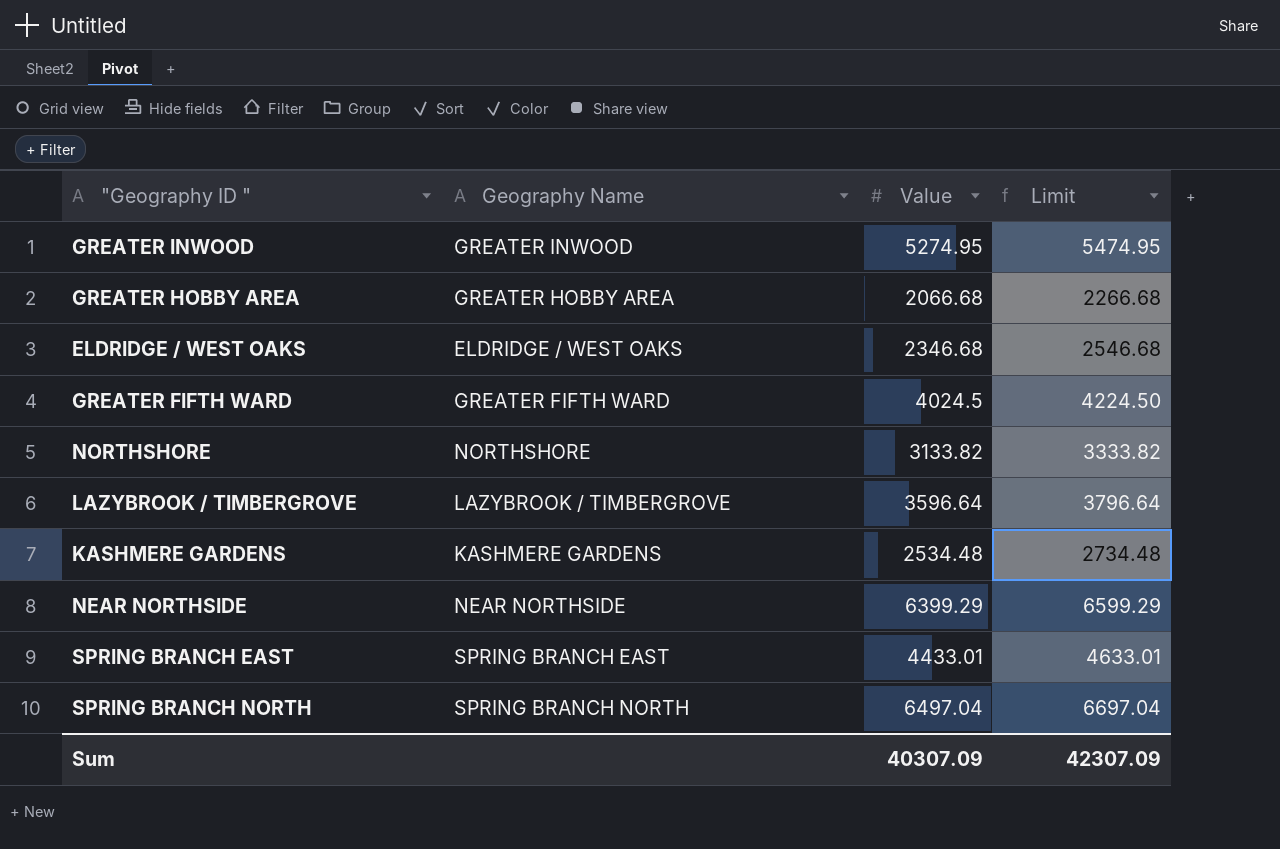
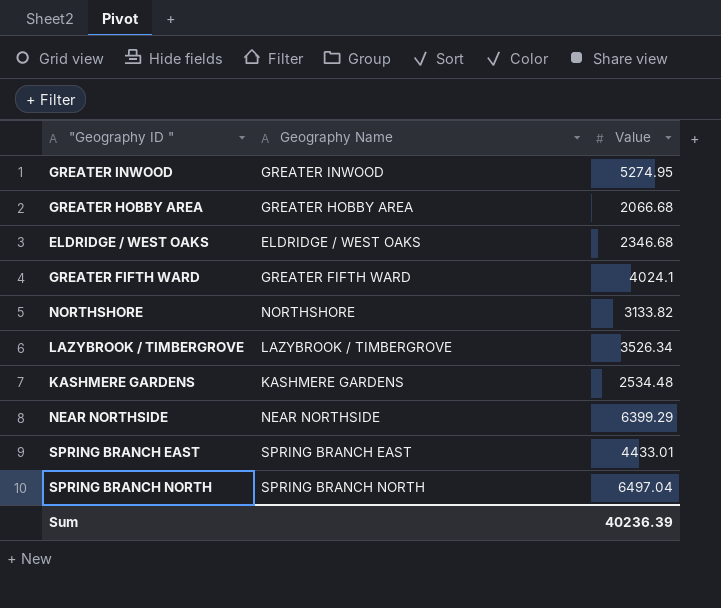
column Limit | formula: [Value] + 200 -> none
GREATER FIFTH WARD | Value: 4024.5 -> 4024.1
LAZYBROOK / TIMBERGROVE | Value: 3596.64 -> 3526.34
Sum | Value: 40307.09 -> 40236.39

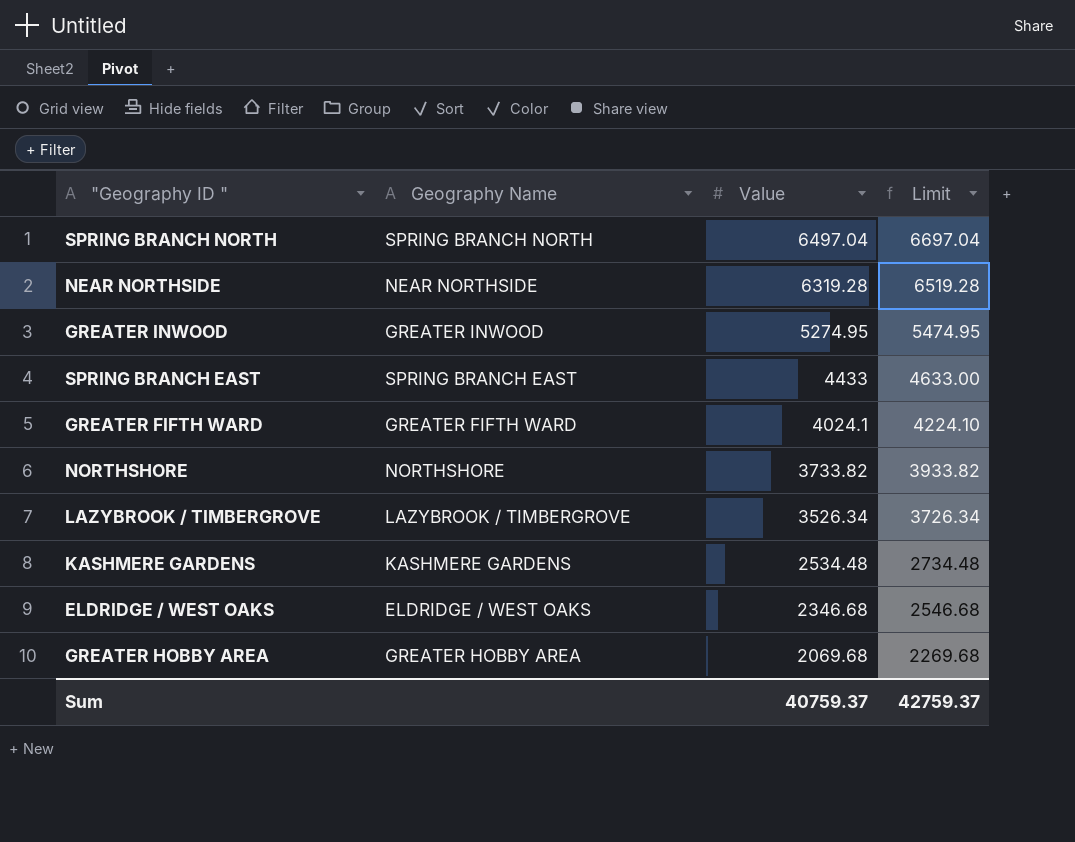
row order: none -> Value descending
column Limit | formula: none -> [Value] + 200
NEAR NORTHSIDE | Value: 6399.29 -> 6319.28
SPRING BRANCH EAST | Value: 4433.01 -> 4433
NORTHSHORE | Value: 3133.82 -> 3733.82
GREATER HOBBY AREA | Value: 2066.68 -> 2069.68
Sum | Value: 40236.39 -> 40759.37

